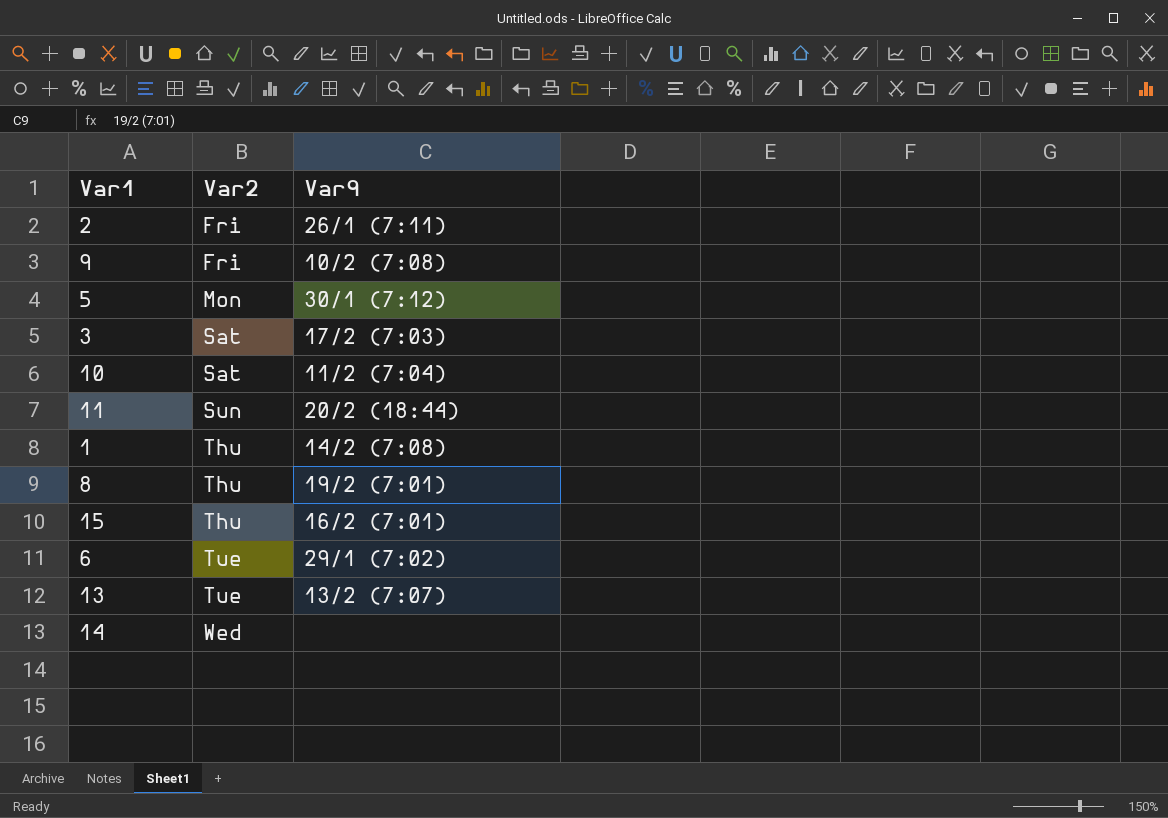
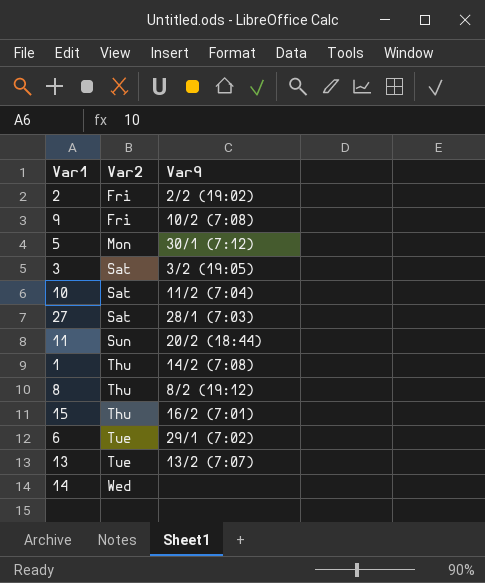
2 | Var9: 26/1 (7:11) -> 2/2 (19:02)
3 | Var9: 17/2 (7:03) -> 3/2 (19:05)
row 27: none -> Sat | 28/1 (7:03)
8 | Var9: 19/2 (7:01) -> 8/2 (19:12)

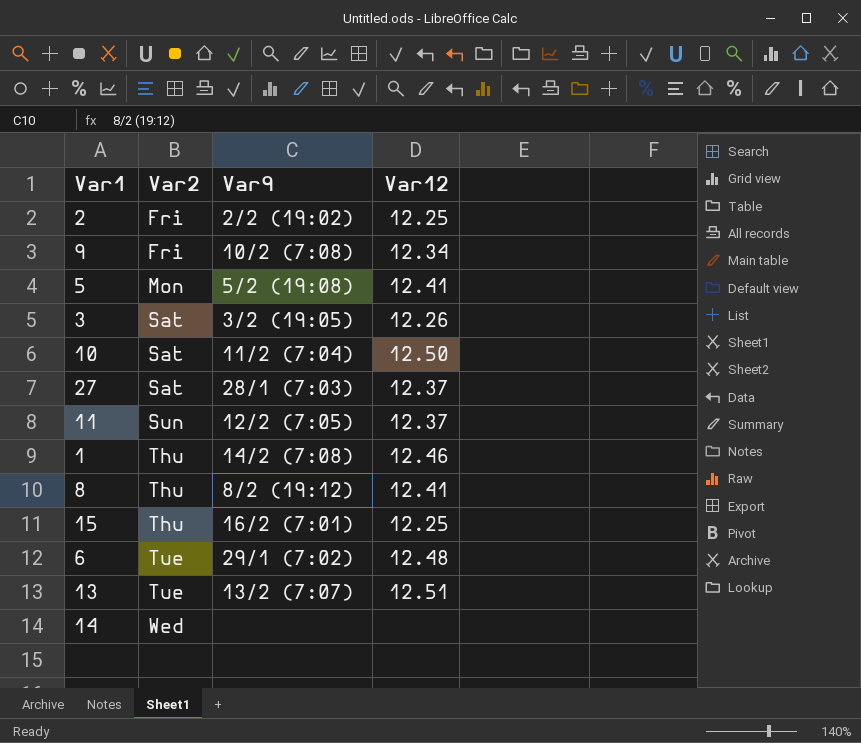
column Var12 | position: none -> 4
5 | Var9: 30/1 (7:12) -> 5/2 (19:08)
11 | Var9: 20/2 (18:44) -> 12/2 (7:05)

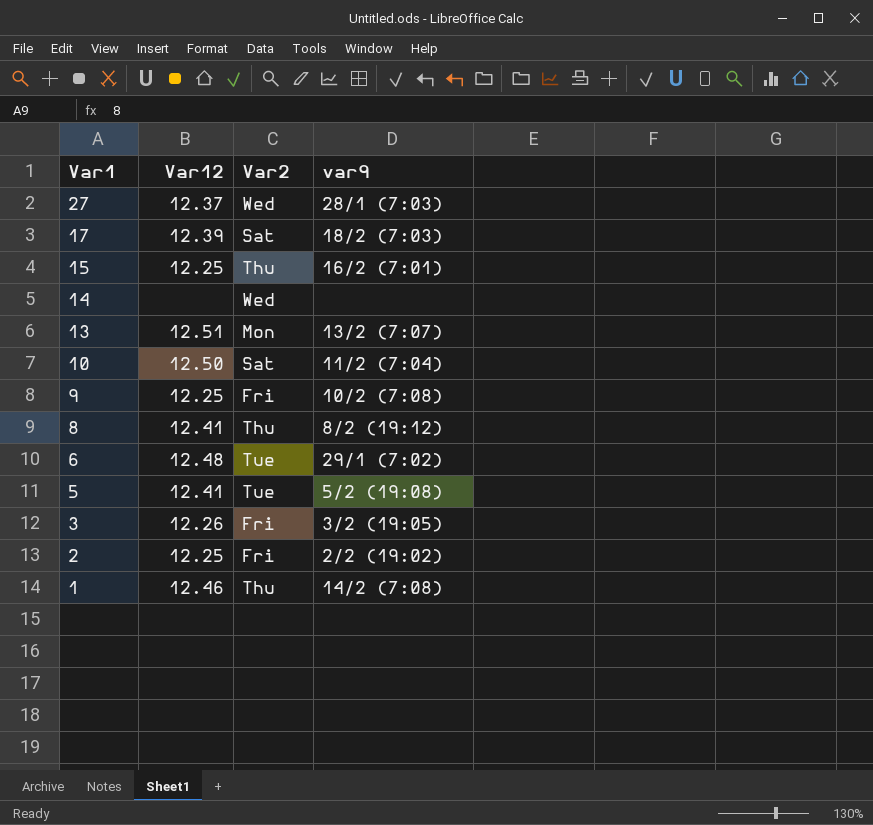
row order: Var2 ascending -> Var1 descending
column Var12 | position: 4 -> 2
column name: Var9 -> var9
row 11: Sun | 12/2 (7:05) | 12.37 -> none
27 | Var2: Sat -> Wed
row 17: none -> 12.39 | Sat | 18/2 (7:03)
13 | Var2: Tue -> Mon
9 | Var12: 12.34 -> 12.25
5 | Var2: Mon -> Tue
3 | Var2: Sat -> Fri

